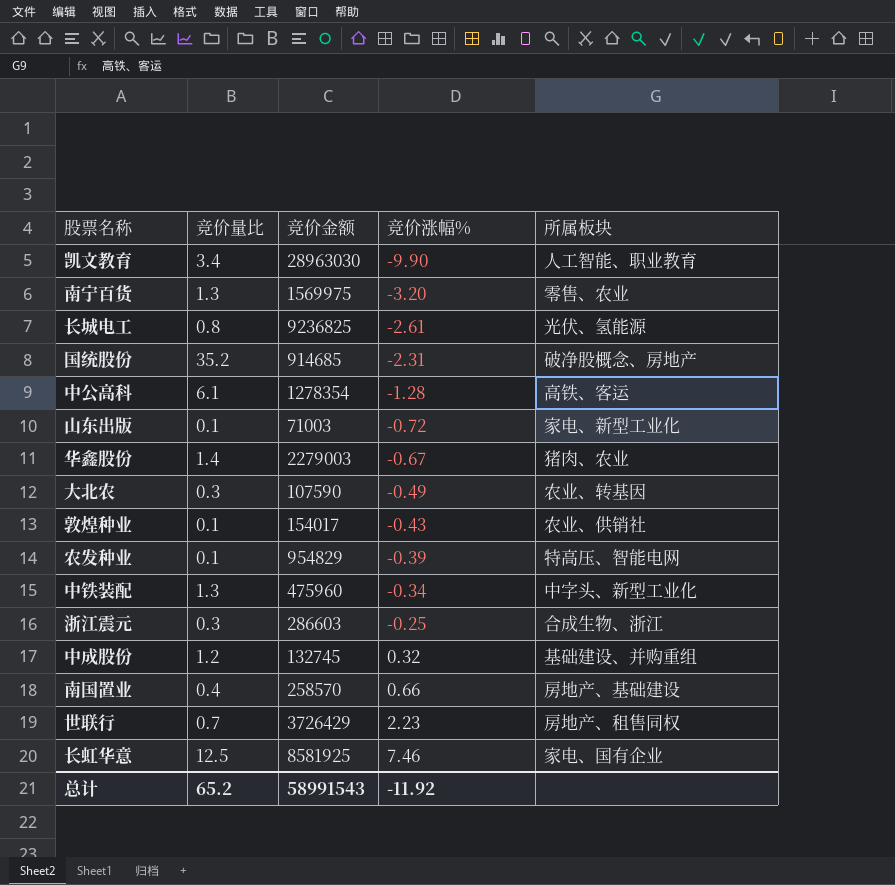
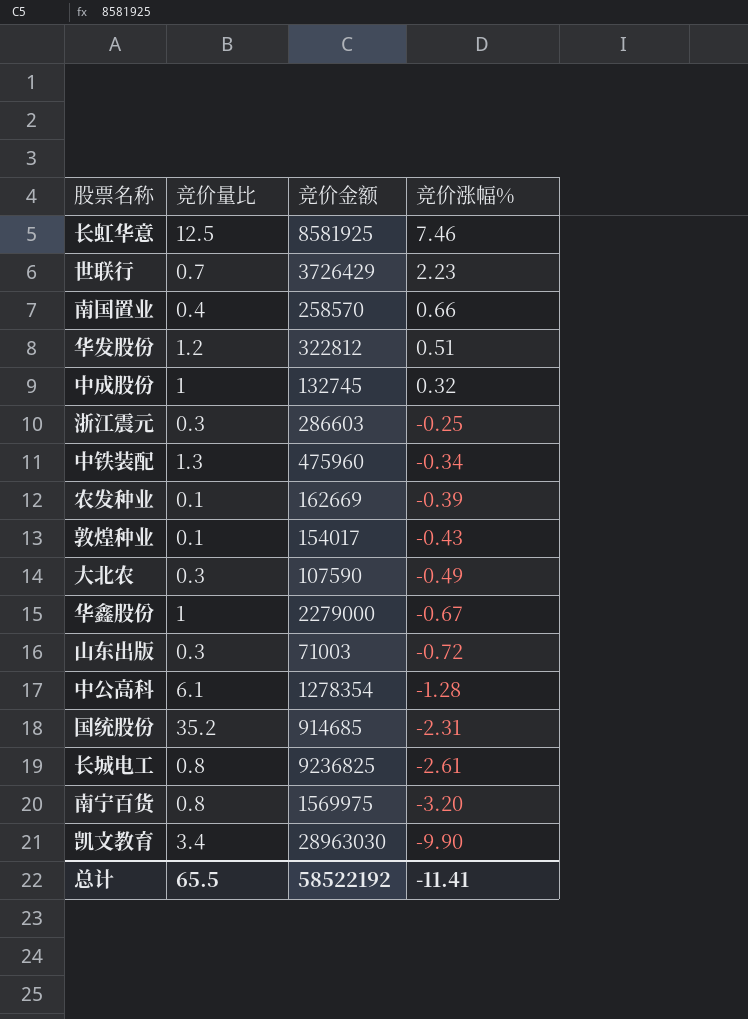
row order: 竞价涨幅% ascending -> 竞价涨幅% descending
column 所属板块 | position: 5 -> none
row 华发股份: none -> 1.2 | 322812 | 0.51
中成股份 | 竞价量比: 1.2 -> 1
农发种业 | 竞价金额: 954829 -> 162669
华鑫股份 | 竞价量比: 1.4 -> 1
华鑫股份 | 竞价金额: 2279003 -> 2279000
山东出版 | 竞价量比: 0.1 -> 0.3
南宁百货 | 竞价量比: 1.3 -> 0.8
总计 | 竞价量比: 65.2 -> 65.5
总计 | 竞价金额: 58991543 -> 58522192
总计 | 竞价涨幅%: -11.92 -> -11.41

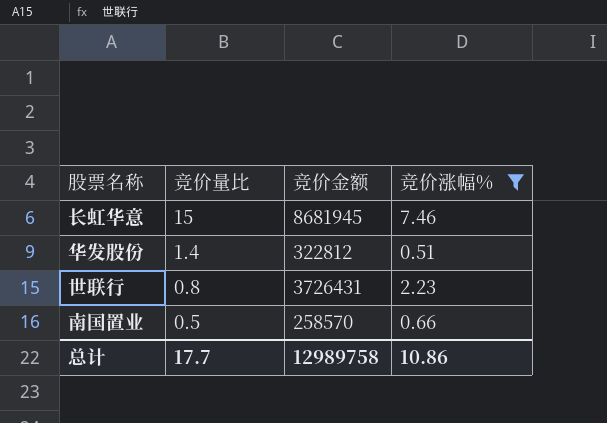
filter: none -> 竞价涨幅% >= 0.51
row order: 竞价涨幅% descending -> 竞价量比 descending
长虹华意 | 竞价量比: 12.5 -> 15
长虹华意 | 竞价金额: 8581925 -> 8681945
华发股份 | 竞价量比: 1.2 -> 1.4
世联行 | 竞价量比: 0.7 -> 0.8
世联行 | 竞价金额: 3726429 -> 3726431
南国置业 | 竞价量比: 0.4 -> 0.5
总计 | 竞价量比: 65.5 -> 17.7
总计 | 竞价金额: 58522192 -> 12989758
总计 | 竞价涨幅%: -11.41 -> 10.86

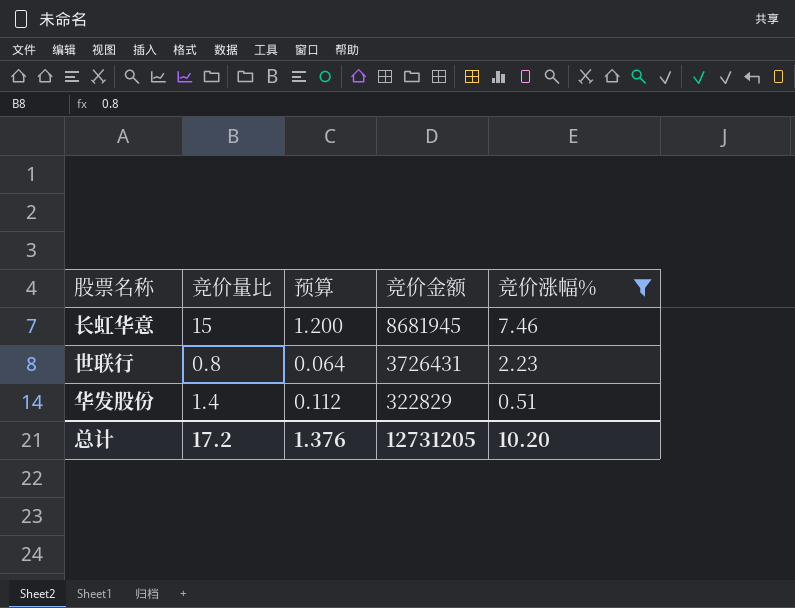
row order: 竞价量比 descending -> 竞价金额 descending
column 预算 | formula: none -> [竞价量比] * 0.08
row 南国置业: 0.5 | 258570 | 0.66 -> none
华发股份 | 竞价金额: 322812 -> 322829
总计 | 竞价量比: 17.7 -> 17.2
总计 | 竞价金额: 12989758 -> 12731205
总计 | 竞价涨幅%: 10.86 -> 10.20

